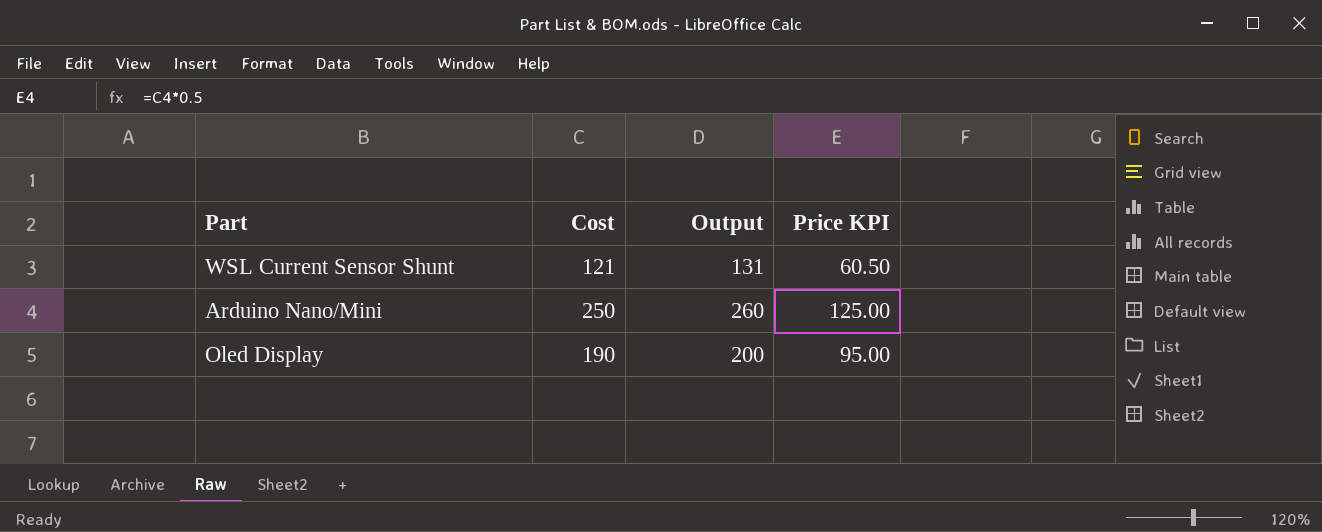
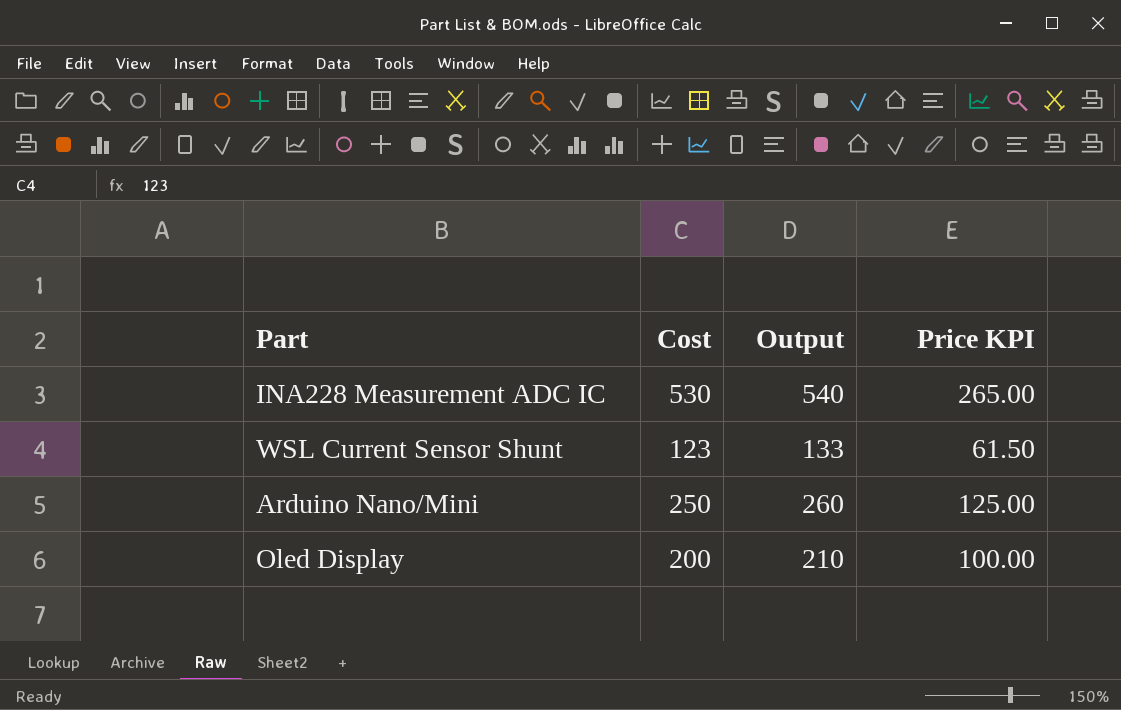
row INA228 Measurement ADC IC: none -> 530 | 540 | 265.00
WSL Current Sensor Shunt | Cost: 121 -> 123
WSL Current Sensor Shunt | Output: 131 -> 133
WSL Current Sensor Shunt | Price KPI: 60.50 -> 61.50
Oled Display | Cost: 190 -> 200
Oled Display | Output: 200 -> 210
Oled Display | Price KPI: 95.00 -> 100.00

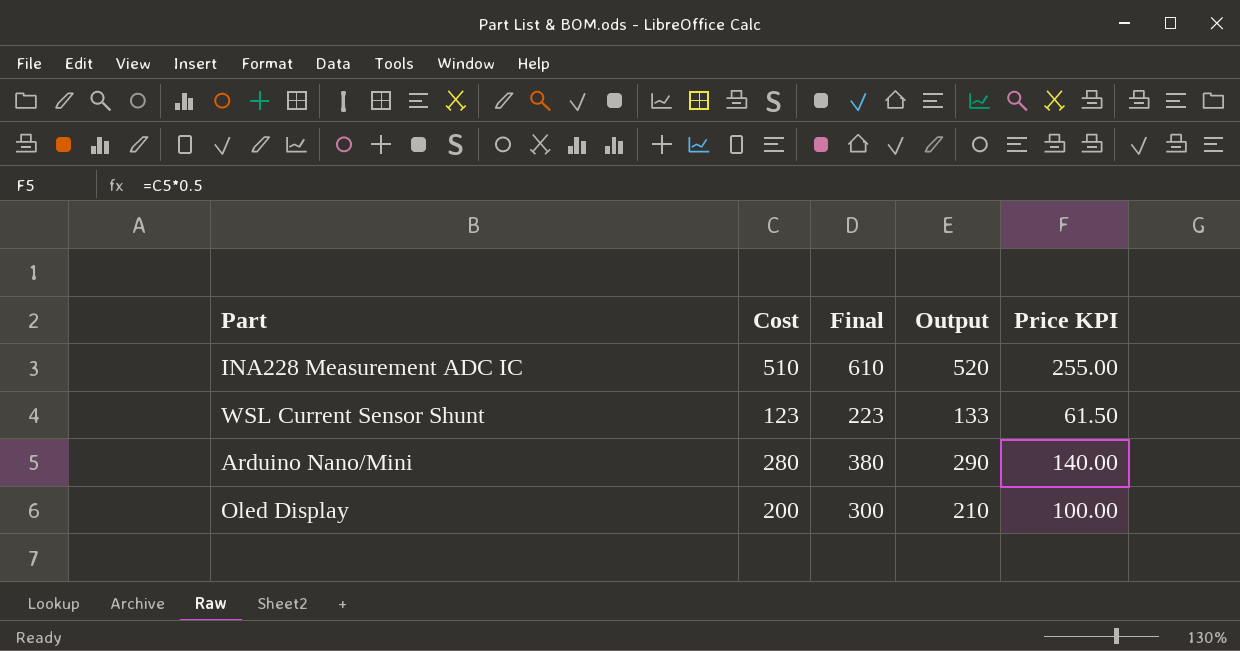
column Final | formula: none -> [Cost] + 100
INA228 Measurement ADC IC | Cost: 530 -> 510
INA228 Measurement ADC IC | Output: 540 -> 520
INA228 Measurement ADC IC | Price KPI: 265.00 -> 255.00
Arduino Nano/Mini | Cost: 250 -> 280
Arduino Nano/Mini | Output: 260 -> 290
Arduino Nano/Mini | Price KPI: 125.00 -> 140.00

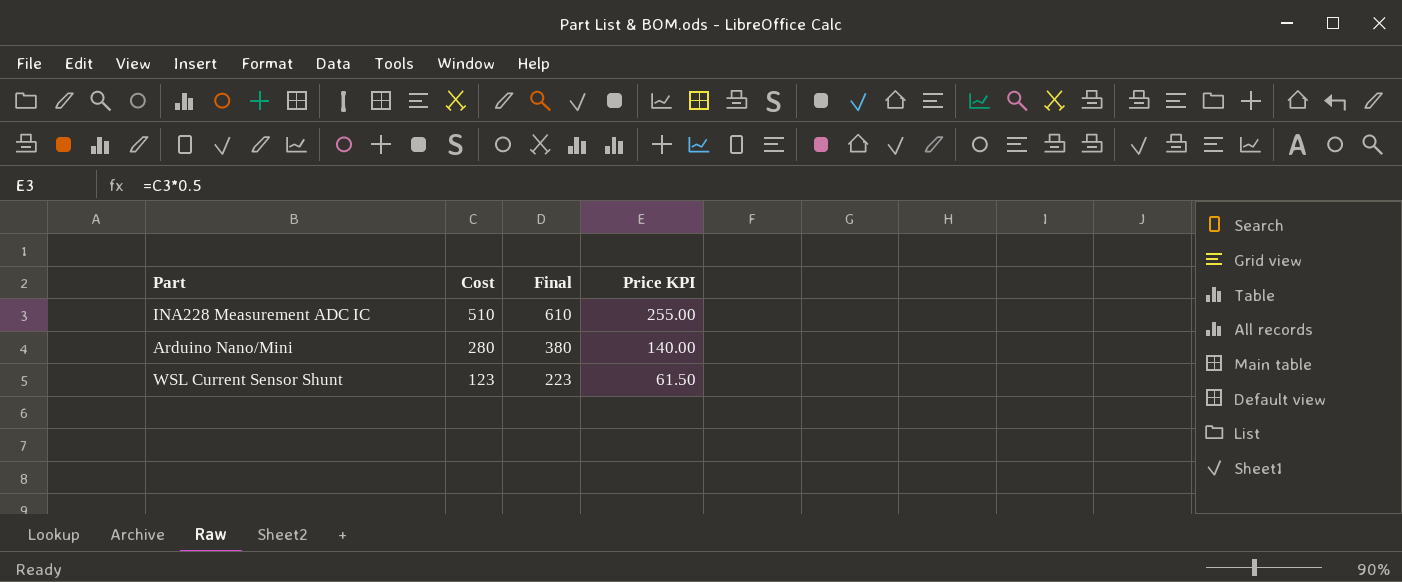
row order: none -> Cost descending
column Output | formula: [Cost] + 10 -> none
row Oled Display: 200 | 300 | 210 | 100.00 -> none

